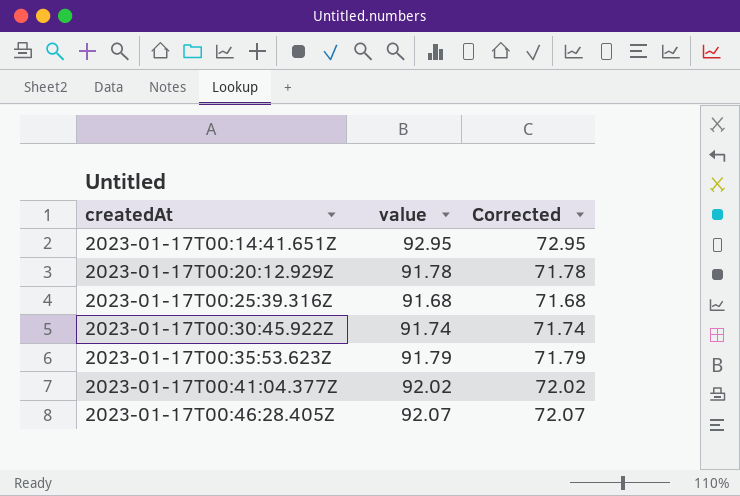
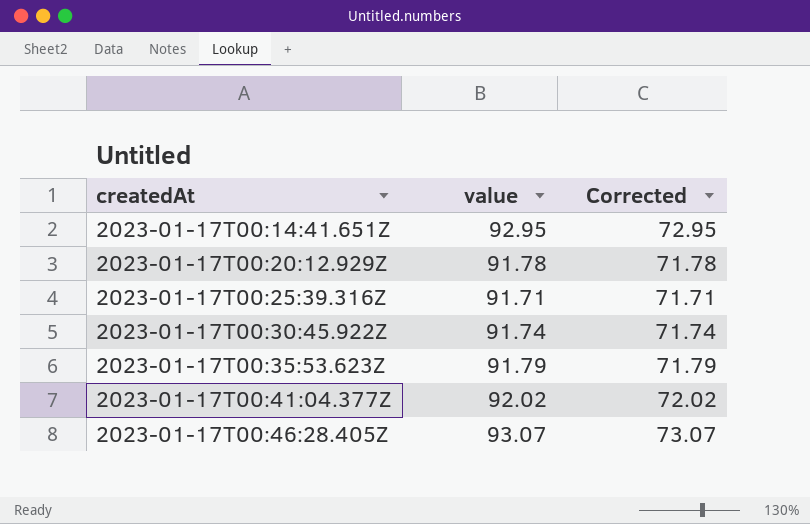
2023-01-17T00:25:39.316Z | value: 91.68 -> 91.71
2023-01-17T00:25:39.316Z | Corrected: 71.68 -> 71.71
2023-01-17T00:46:28.405Z | value: 92.07 -> 93.07
2023-01-17T00:46:28.405Z | Corrected: 72.07 -> 73.07

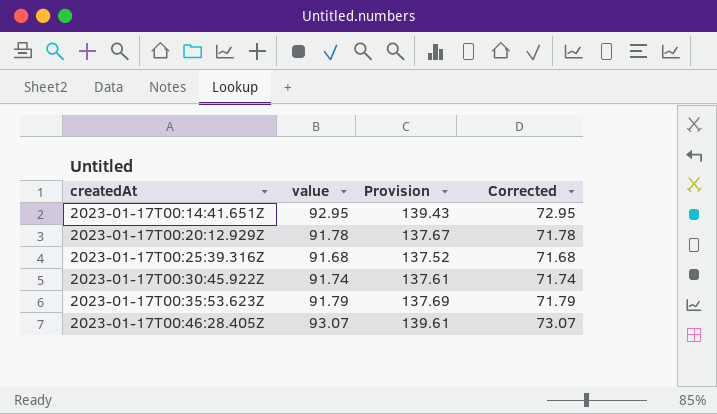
column Provision | formula: none -> [value] * 1.5
row 2023-01-17T00:41:04.377Z: 92.02 | 72.02 -> none
2023-01-17T00:25:39.316Z | value: 91.71 -> 91.68
2023-01-17T00:25:39.316Z | Corrected: 71.71 -> 71.68

